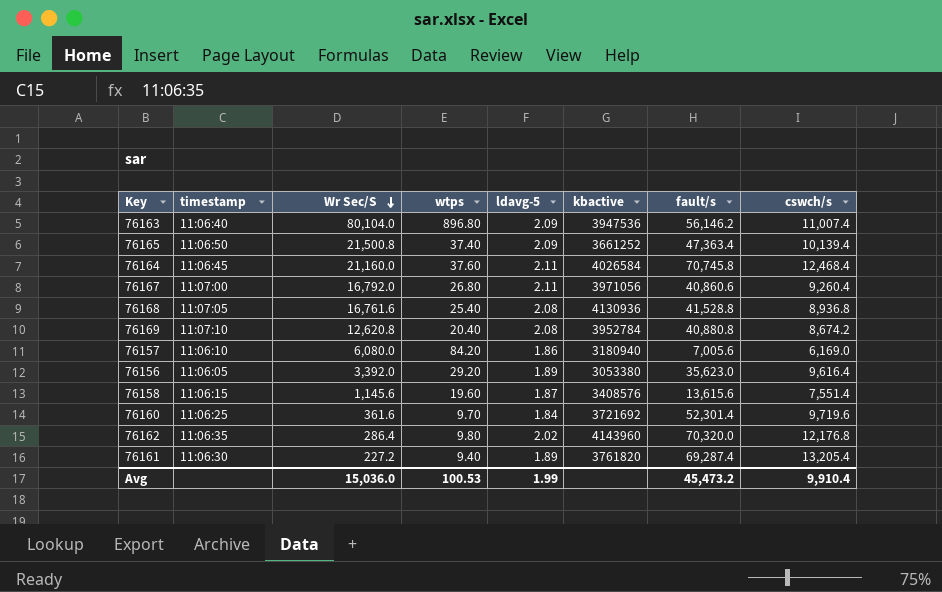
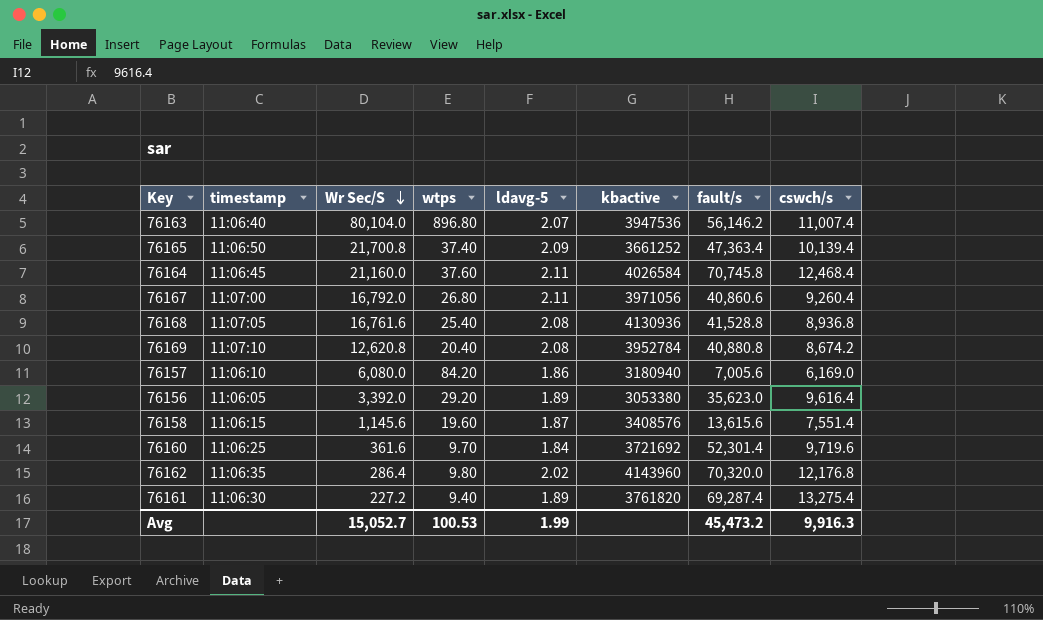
76163 | ldavg-5: 2.09 -> 2.07
76165 | Wr Sec/S: 21,500.8 -> 21,700.8
76161 | cswch/s: 13,205.4 -> 13,275.4
Avg | Wr Sec/S: 15,036.0 -> 15,052.7
Avg | cswch/s: 9,910.4 -> 9,916.3

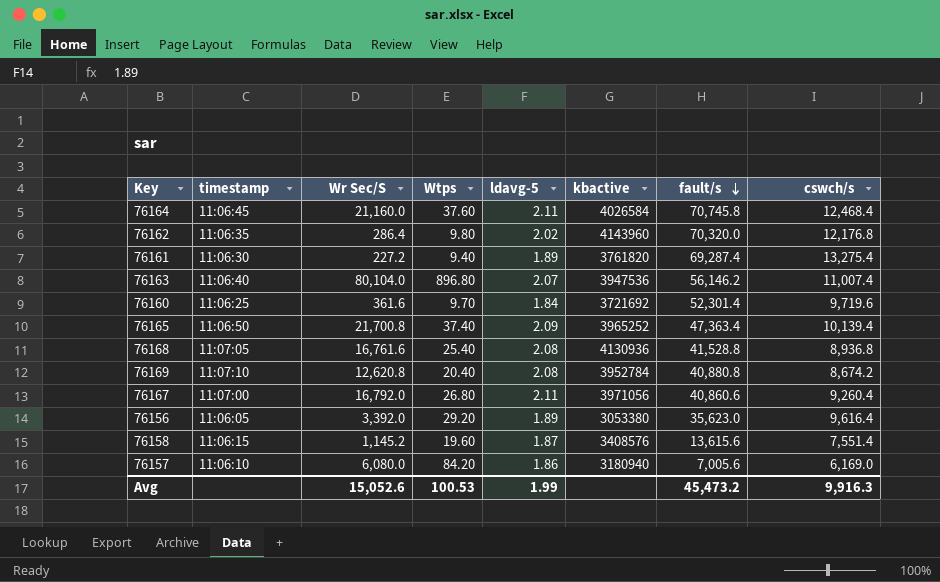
row order: Wr Sec/S descending -> fault/s descending
column name: wtps -> Wtps
76165 | kbactive: 3661252 -> 3965252
76158 | Wr Sec/S: 1,145.6 -> 1,145.2
Avg | Wr Sec/S: 15,052.7 -> 15,052.6

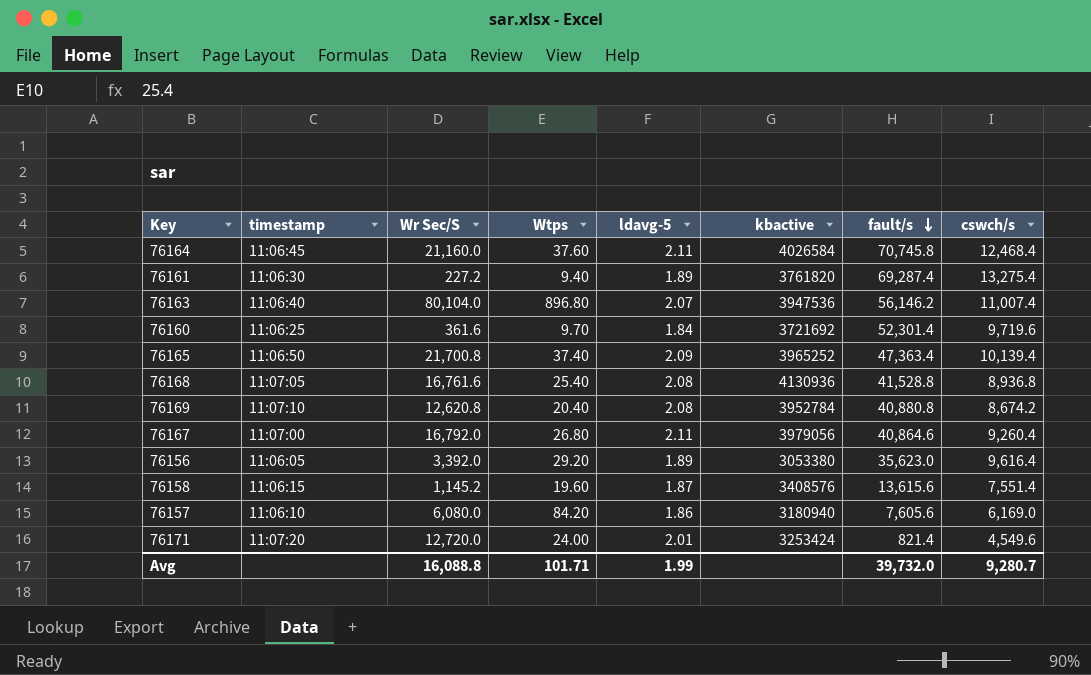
row 76162: 11:06:35 | 286.4 | 9.80 | 2.02 | 4143960 | 70,320.0 | 12,176.8 -> none
76167 | kbactive: 3971056 -> 3979056
76167 | fault/s: 40,860.6 -> 40,864.6
76157 | fault/s: 7,005.6 -> 7,605.6
row 76171: none -> 11:07:20 | 12,720.0 | 24.00 | 2.01 | 3253424 | 821.4 | 4,549.6
Avg | Wr Sec/S: 15,052.6 -> 16,088.8
Avg | Wtps: 100.53 -> 101.71
Avg | fault/s: 45,473.2 -> 39,732.0
Avg | cswch/s: 9,916.3 -> 9,280.7

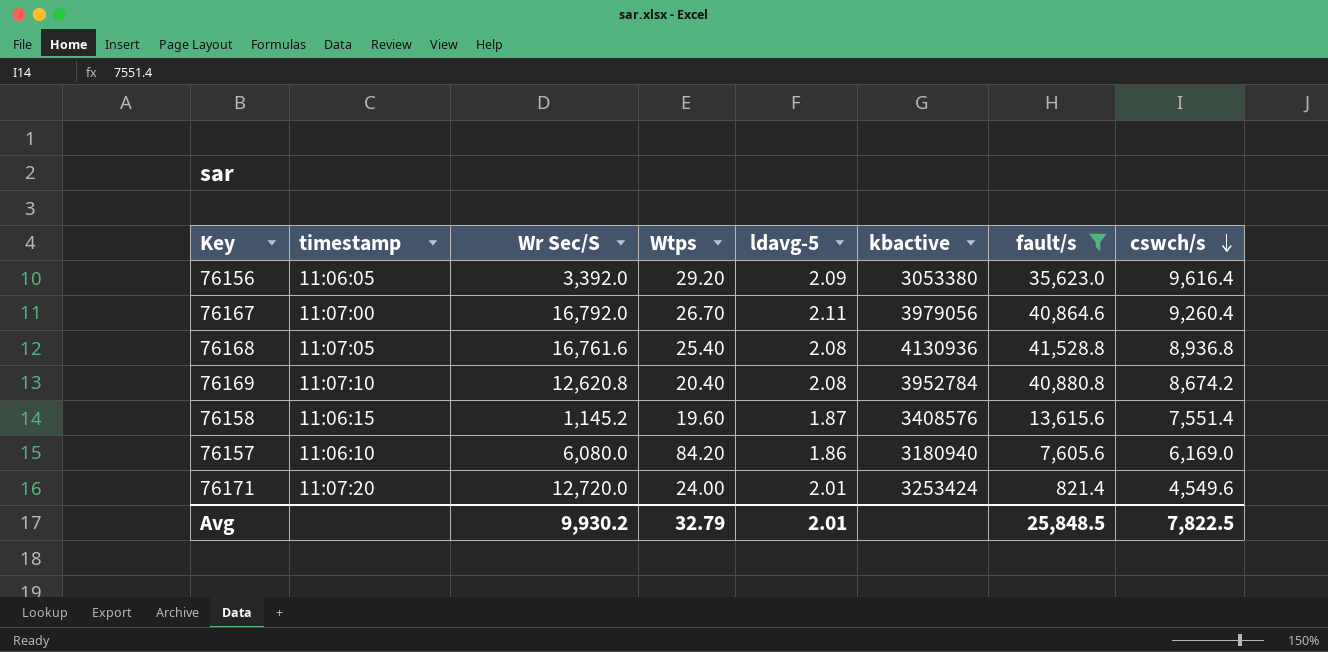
filter: none -> fault/s <= 41,528.8
row order: fault/s descending -> cswch/s descending
76156 | ldavg-5: 1.89 -> 2.09
76167 | Wtps: 26.80 -> 26.70
Avg | Wr Sec/S: 16,088.8 -> 9,930.2
Avg | Wtps: 101.71 -> 32.79
Avg | ldavg-5: 1.99 -> 2.01
Avg | fault/s: 39,732.0 -> 25,848.5
Avg | cswch/s: 9,280.7 -> 7,822.5

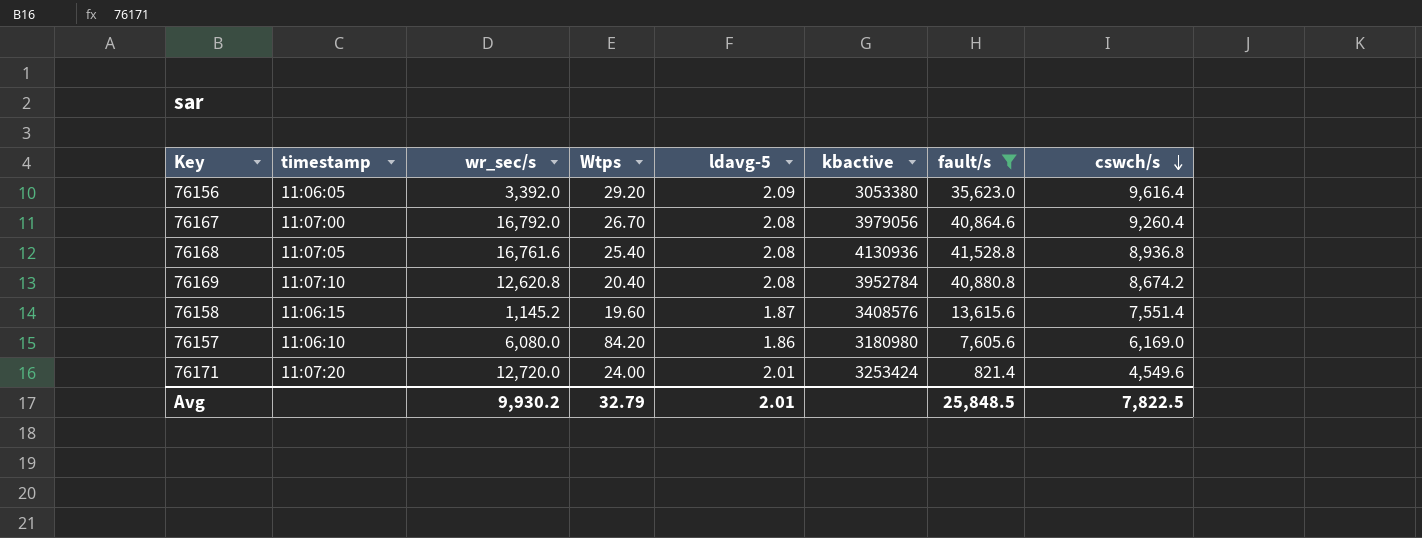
column name: Wr Sec/S -> wr_sec/s
76167 | ldavg-5: 2.11 -> 2.08
76157 | kbactive: 3180940 -> 3180980

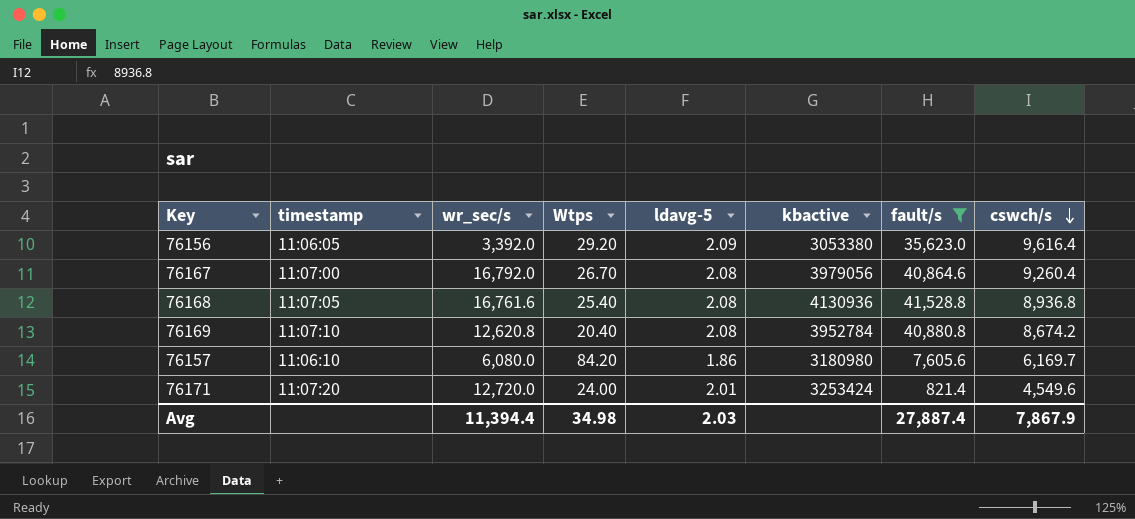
row 76158: 11:06:15 | 1,145.2 | 19.60 | 1.87 | 3408576 | 13,615.6 | 7,551.4 -> none
76157 | cswch/s: 6,169.0 -> 6,169.7
Avg | wr_sec/s: 9,930.2 -> 11,394.4
Avg | Wtps: 32.79 -> 34.98
Avg | ldavg-5: 2.01 -> 2.03
Avg | fault/s: 25,848.5 -> 27,887.4
Avg | cswch/s: 7,822.5 -> 7,867.9

